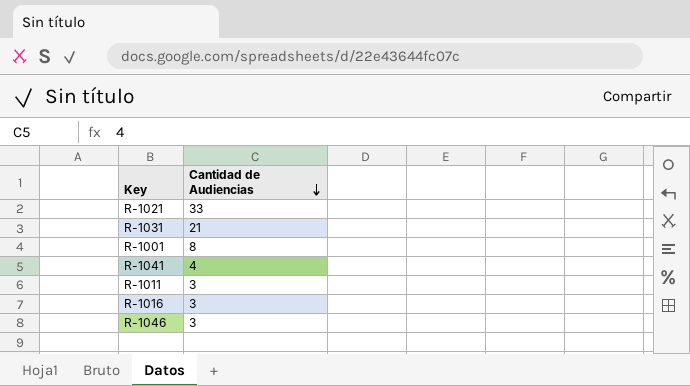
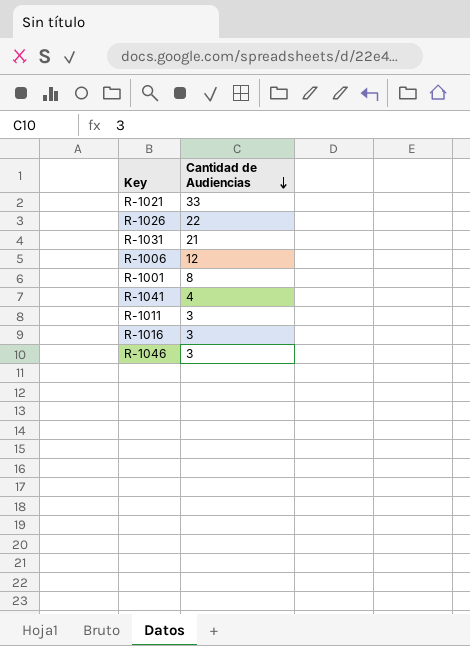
row R-1026: none -> 22
row R-1006: none -> 12

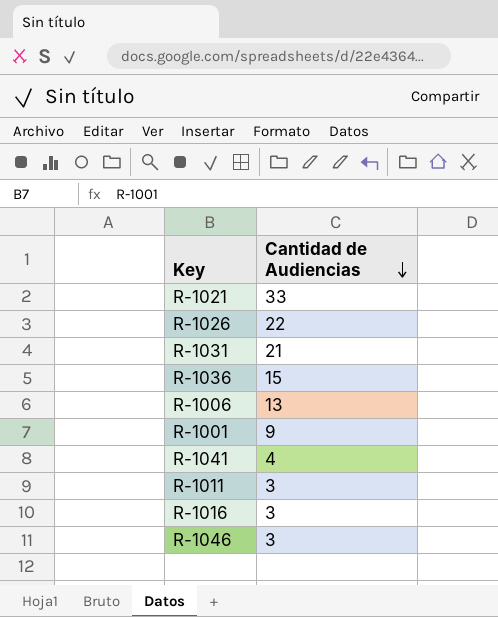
row R-1036: none -> 15
R-1006 | Cantidad de Audiencias: 12 -> 13
R-1001 | Cantidad de Audiencias: 8 -> 9

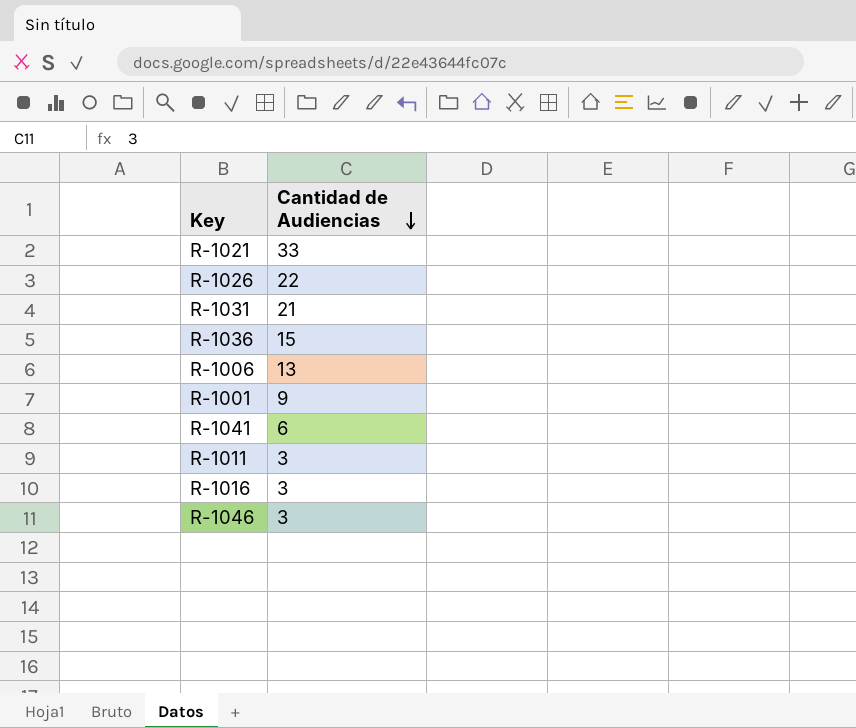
R-1041 | Cantidad de Audiencias: 4 -> 6

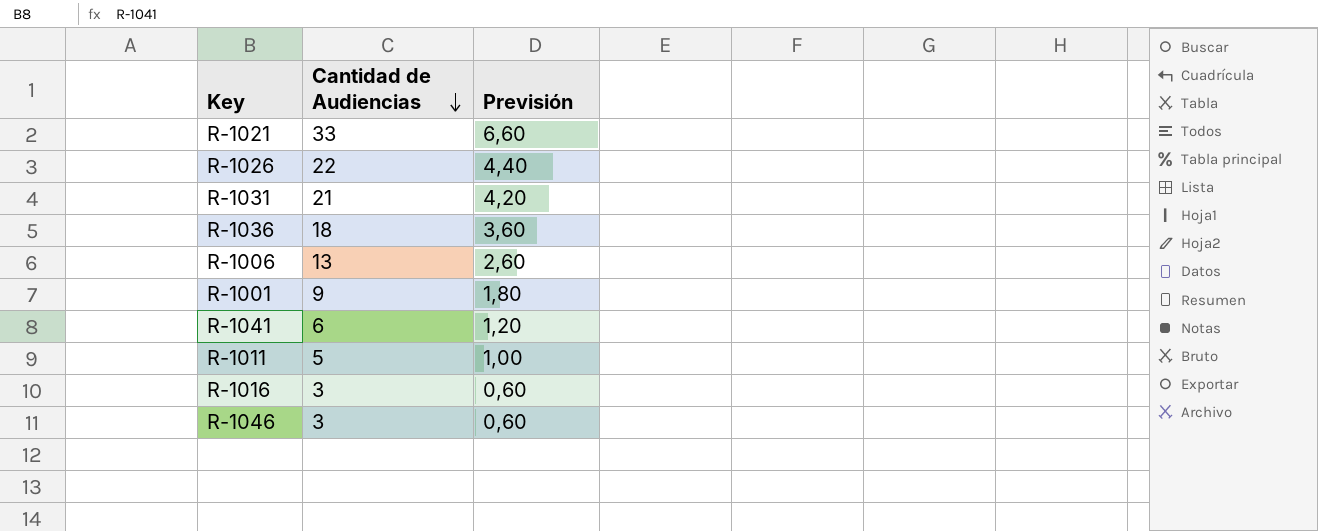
column Previsión | formula: none -> [Cantidad de Audiencias] * 0,2
R-1036 | Cantidad de Audiencias: 15 -> 18
R-1011 | Cantidad de Audiencias: 3 -> 5

